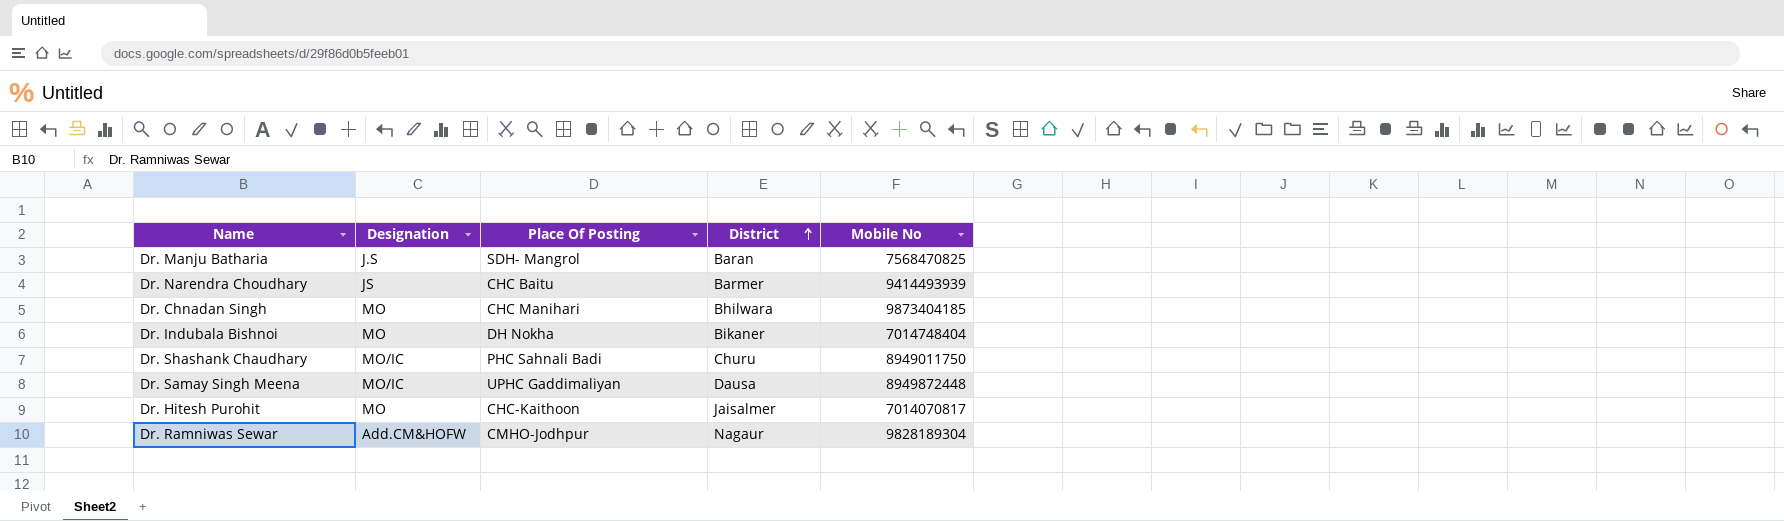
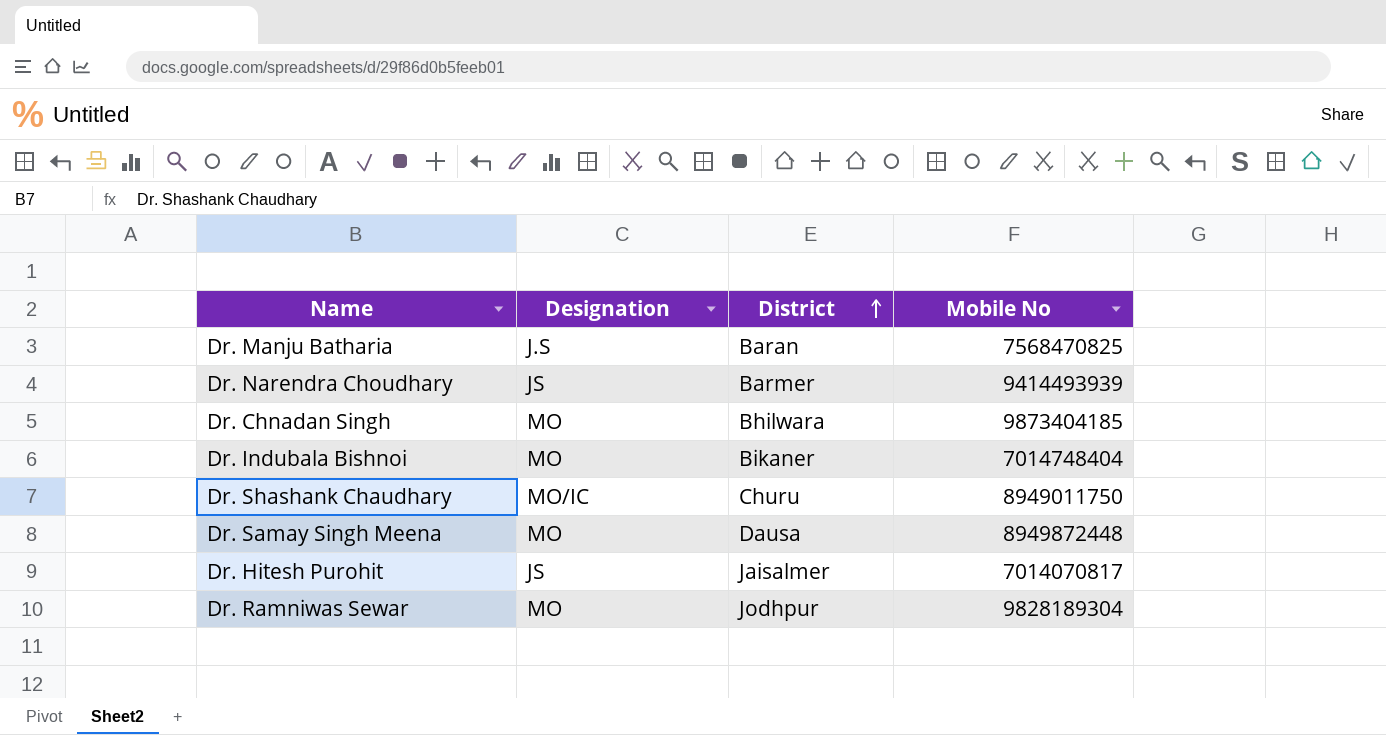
column Place Of Posting | position: 3 -> none
Dr. Samay Singh Meena | Designation: MO/IC -> MO
Dr. Hitesh Purohit | Designation: MO -> JS
Dr. Ramniwas Sewar | Designation: Add.CM&HOFW -> MO
Dr. Ramniwas Sewar | District: Nagaur -> Jodhpur

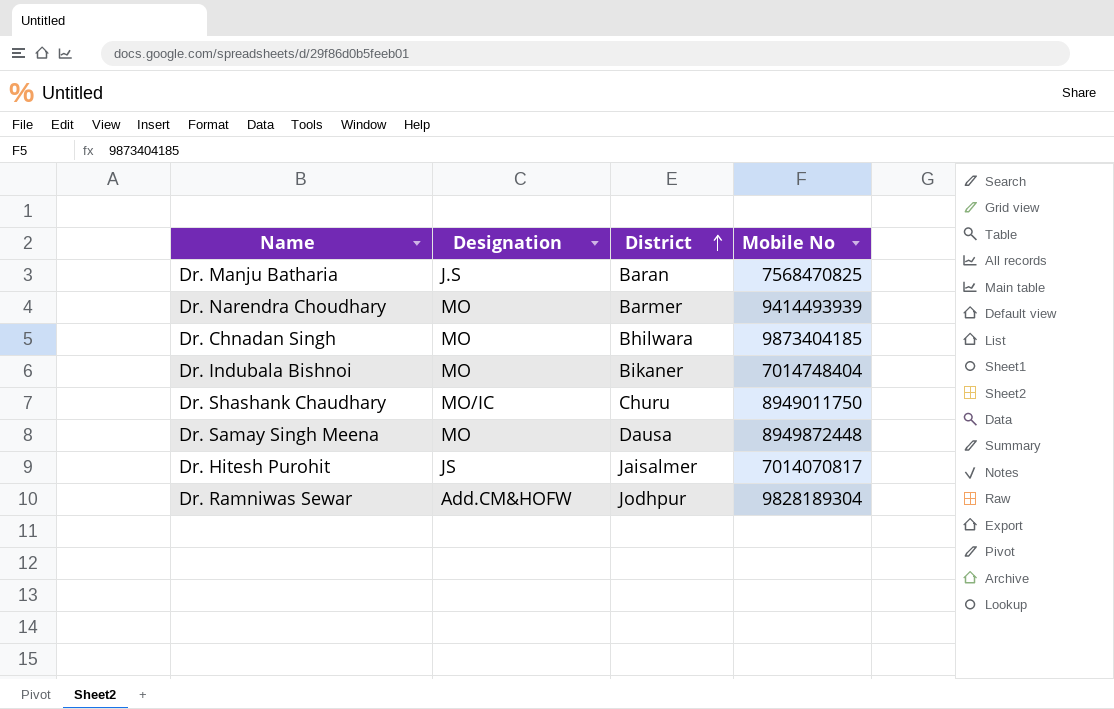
Dr. Narendra Choudhary | Designation: JS -> MO
Dr. Ramniwas Sewar | Designation: MO -> Add.CM&HOFW

